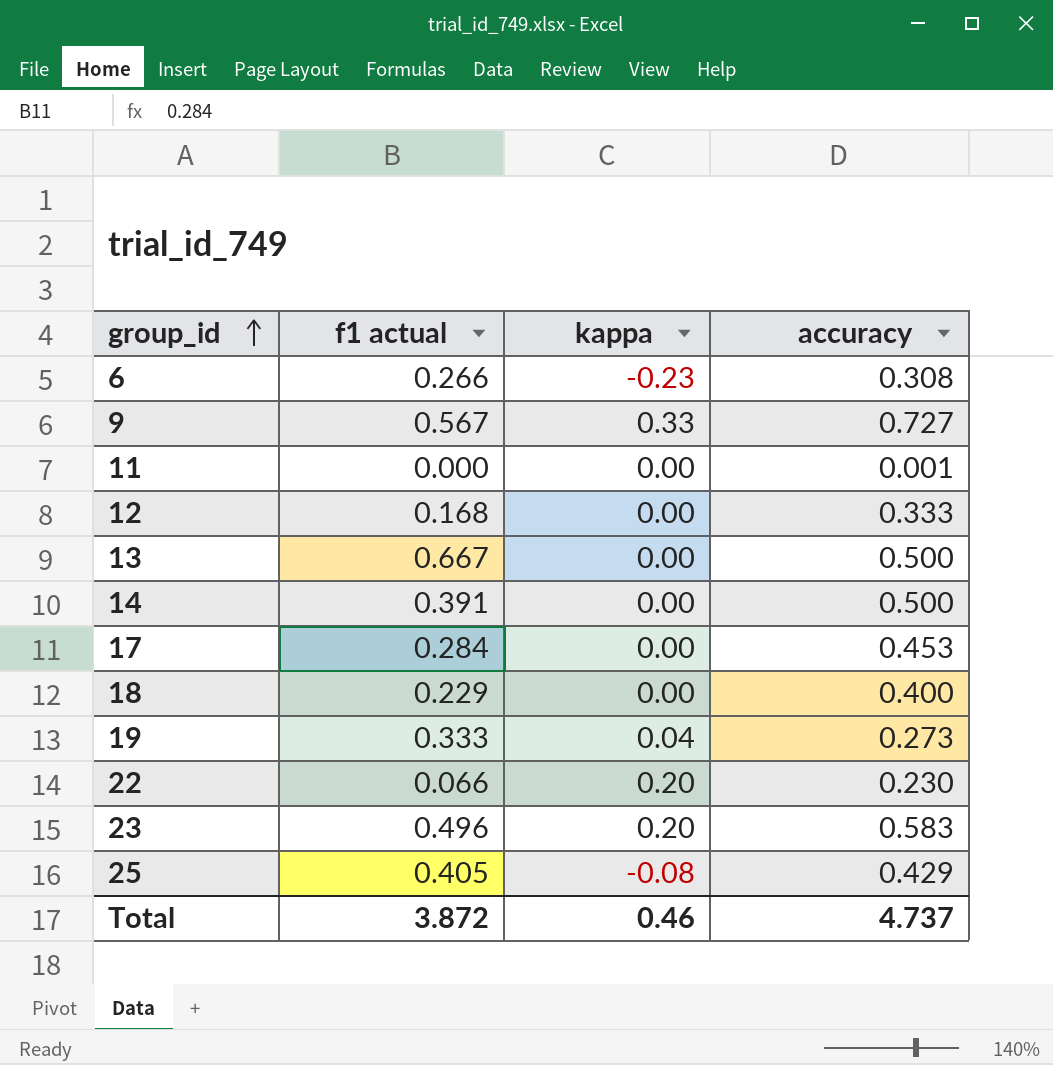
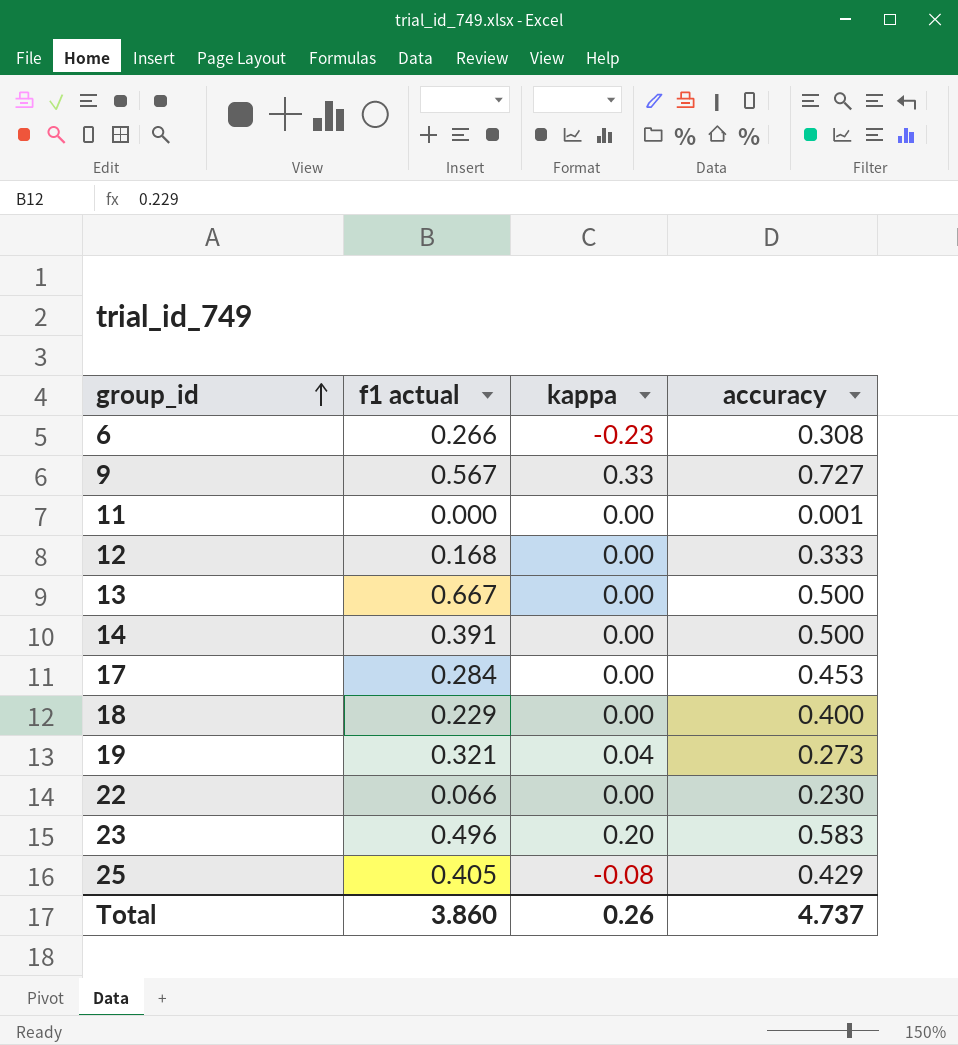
19 | f1 actual: 0.333 -> 0.321
22 | kappa: 0.20 -> 0.00
Total | f1 actual: 3.872 -> 3.860
Total | kappa: 0.46 -> 0.26

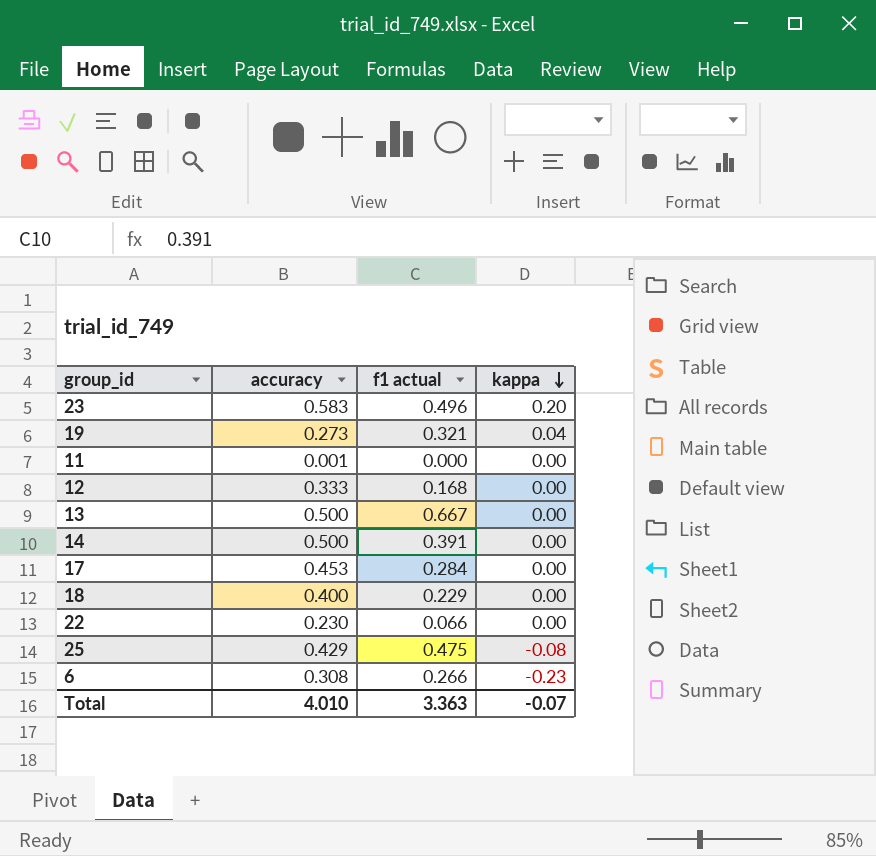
row order: group_id ascending -> kappa descending
column accuracy | position: 4 -> 2
row 9: 0.567 | 0.33 | 0.727 -> none
25 | f1 actual: 0.405 -> 0.475
Total | accuracy: 4.737 -> 4.010
Total | f1 actual: 3.860 -> 3.363
Total | kappa: 0.26 -> -0.07

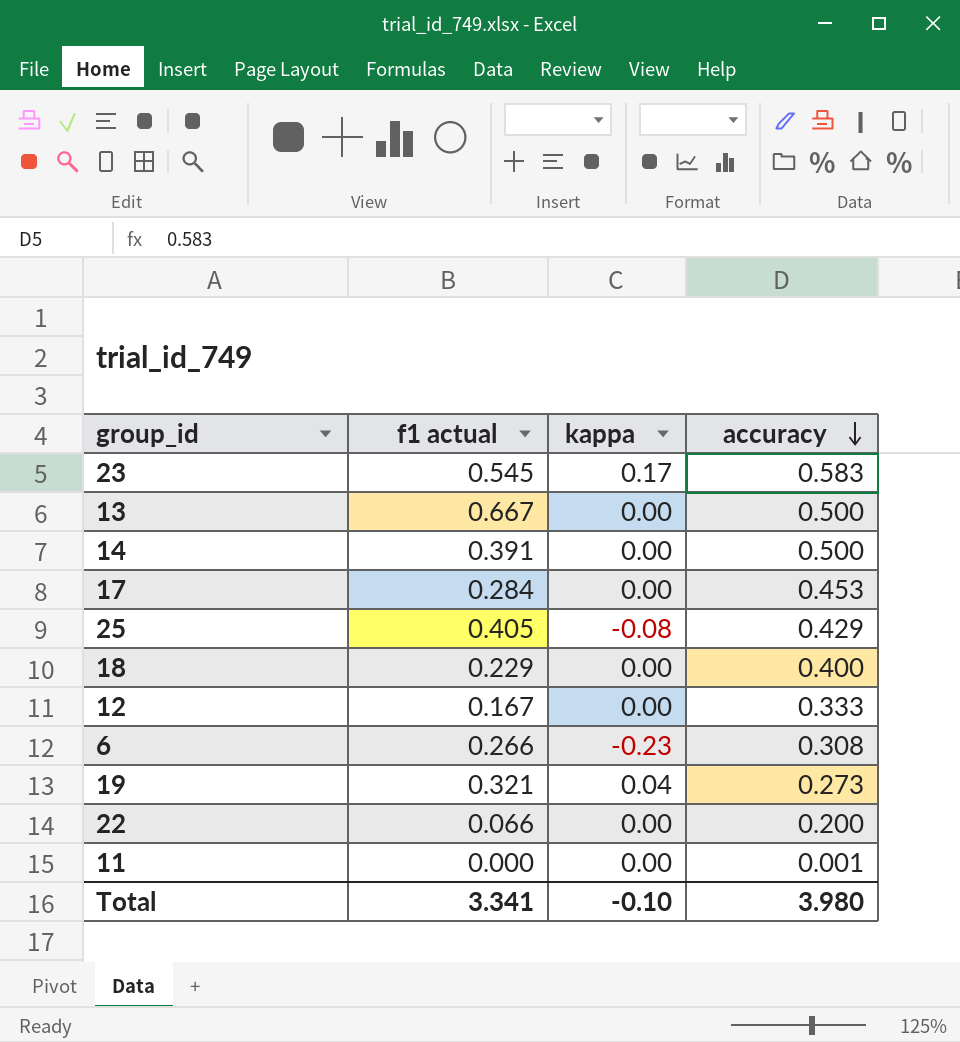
row order: kappa descending -> accuracy descending
column accuracy | position: 2 -> 4
23 | f1 actual: 0.496 -> 0.545
23 | kappa: 0.20 -> 0.17
25 | f1 actual: 0.475 -> 0.405
12 | f1 actual: 0.168 -> 0.167
22 | accuracy: 0.230 -> 0.200
Total | f1 actual: 3.363 -> 3.341
Total | kappa: -0.07 -> -0.10
Total | accuracy: 4.010 -> 3.980

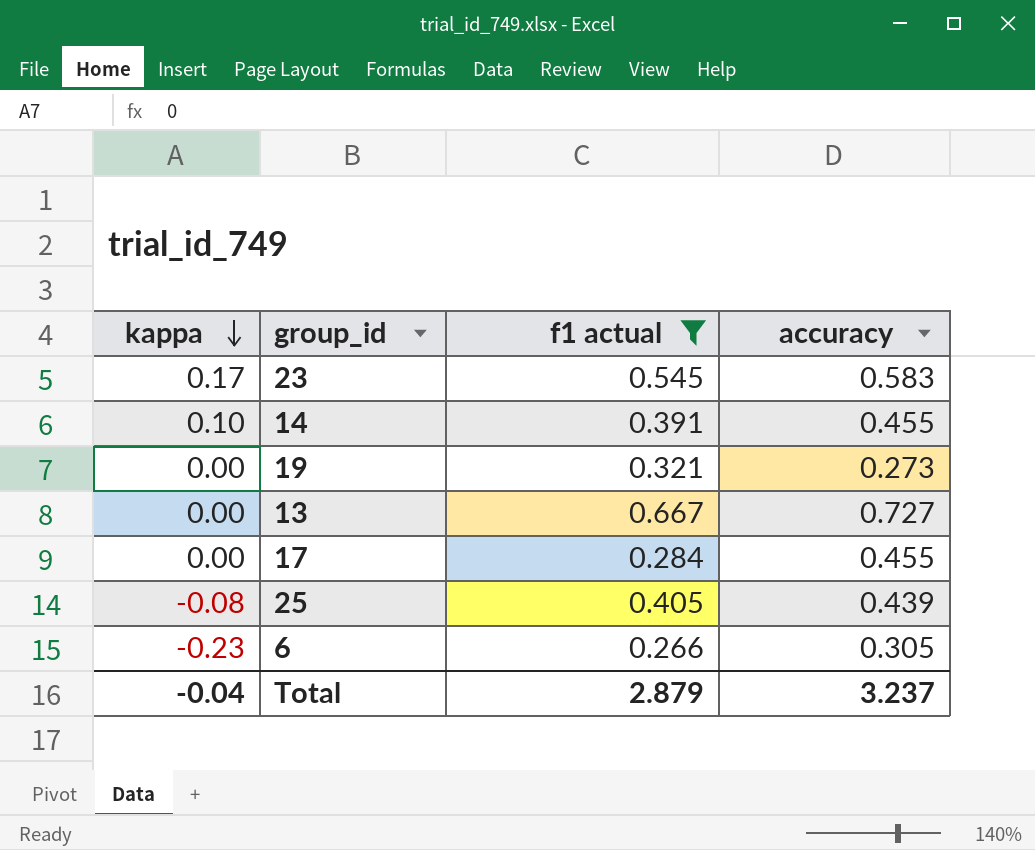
filter: none -> f1 actual >= 0.266
row order: accuracy descending -> kappa descending
column kappa | position: 3 -> 1
14 | kappa: 0.00 -> 0.10
14 | accuracy: 0.500 -> 0.455
19 | kappa: 0.04 -> 0.00
13 | accuracy: 0.500 -> 0.727
17 | accuracy: 0.453 -> 0.455
25 | accuracy: 0.429 -> 0.439
6 | accuracy: 0.308 -> 0.305
Total | kappa: -0.10 -> -0.04
Total | f1 actual: 3.341 -> 2.879
Total | accuracy: 3.980 -> 3.237

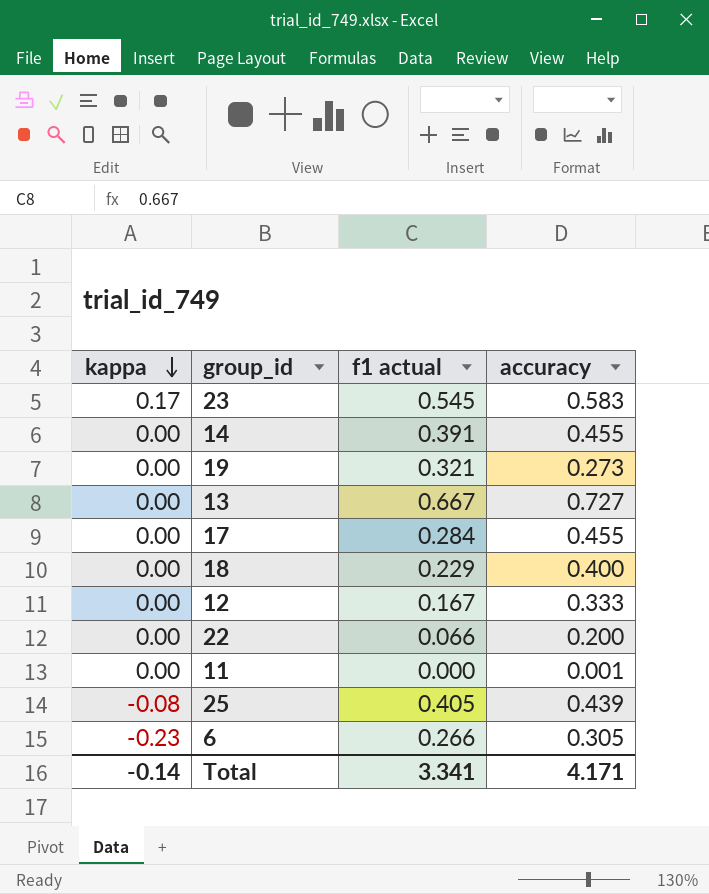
filter: f1 actual >= 0.266 -> none
14 | kappa: 0.10 -> 0.00
Total | kappa: -0.04 -> -0.14
Total | f1 actual: 2.879 -> 3.341
Total | accuracy: 3.237 -> 4.171

